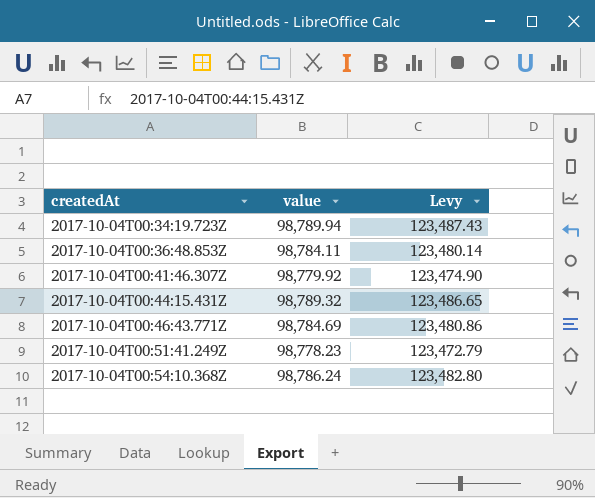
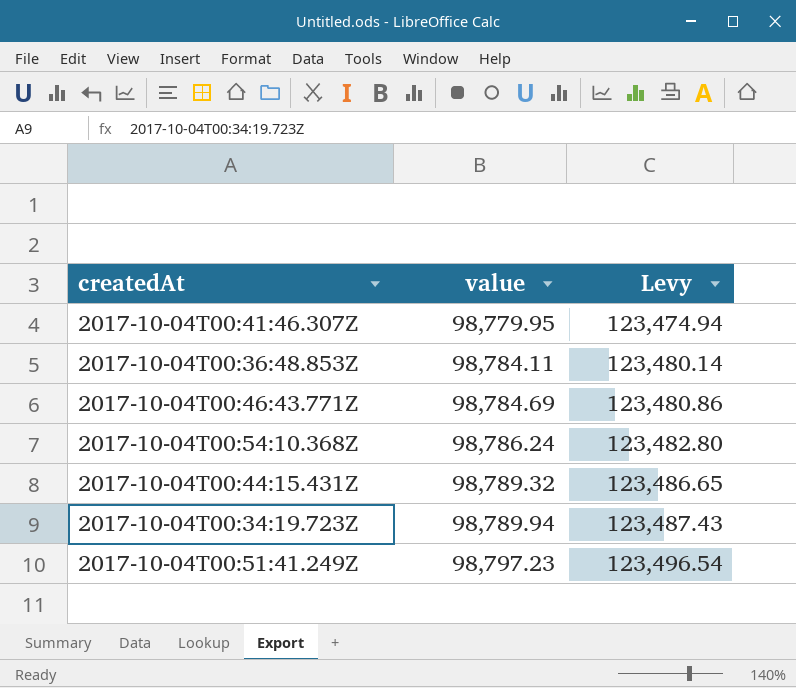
row order: createdAt ascending -> value ascending
2017-10-04T00:41:46.307Z | value: 98,779.92 -> 98,779.95
2017-10-04T00:41:46.307Z | Levy: 123,474.90 -> 123,474.94
2017-10-04T00:51:41.249Z | value: 98,778.23 -> 98,797.23
2017-10-04T00:51:41.249Z | Levy: 123,472.79 -> 123,496.54

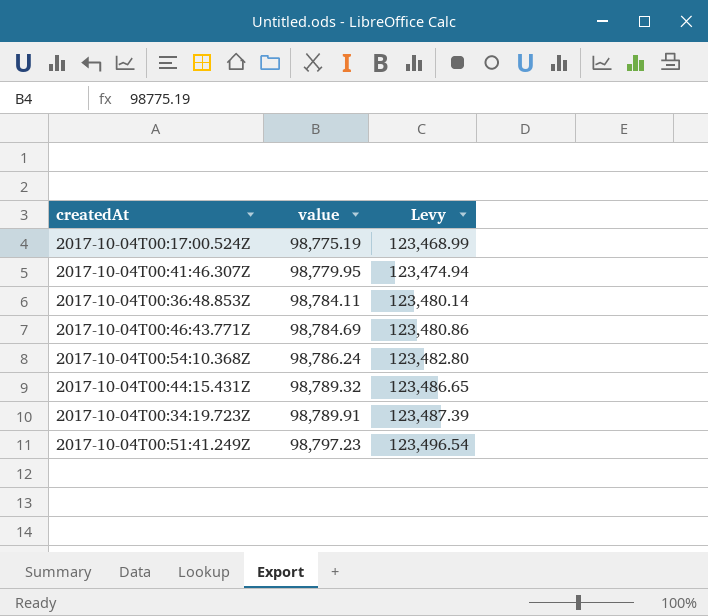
row 2017-10-04T00:17:00.524Z: none -> 98,775.19 | 123,468.99
2017-10-04T00:34:19.723Z | value: 98,789.94 -> 98,789.91
2017-10-04T00:34:19.723Z | Levy: 123,487.43 -> 123,487.39

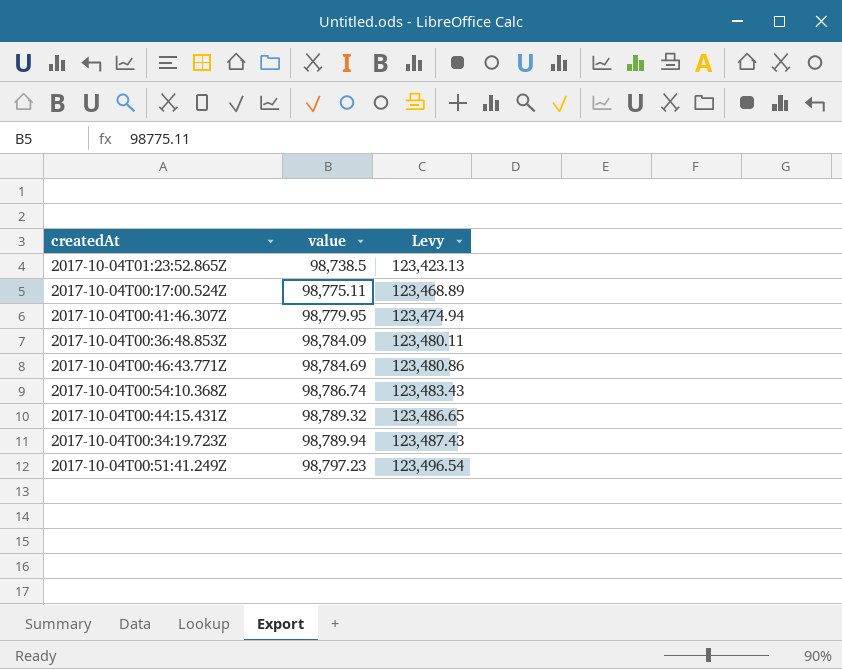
row 2017-10-04T01:23:52.865Z: none -> 98,738.5 | 123,423.13
2017-10-04T00:17:00.524Z | value: 98,775.19 -> 98,775.11
2017-10-04T00:17:00.524Z | Levy: 123,468.99 -> 123,468.89
2017-10-04T00:36:48.853Z | value: 98,784.11 -> 98,784.09
2017-10-04T00:36:48.853Z | Levy: 123,480.14 -> 123,480.11
2017-10-04T00:54:10.368Z | value: 98,786.24 -> 98,786.74
2017-10-04T00:54:10.368Z | Levy: 123,482.80 -> 123,483.43
2017-10-04T00:34:19.723Z | value: 98,789.91 -> 98,789.94
2017-10-04T00:34:19.723Z | Levy: 123,487.39 -> 123,487.43

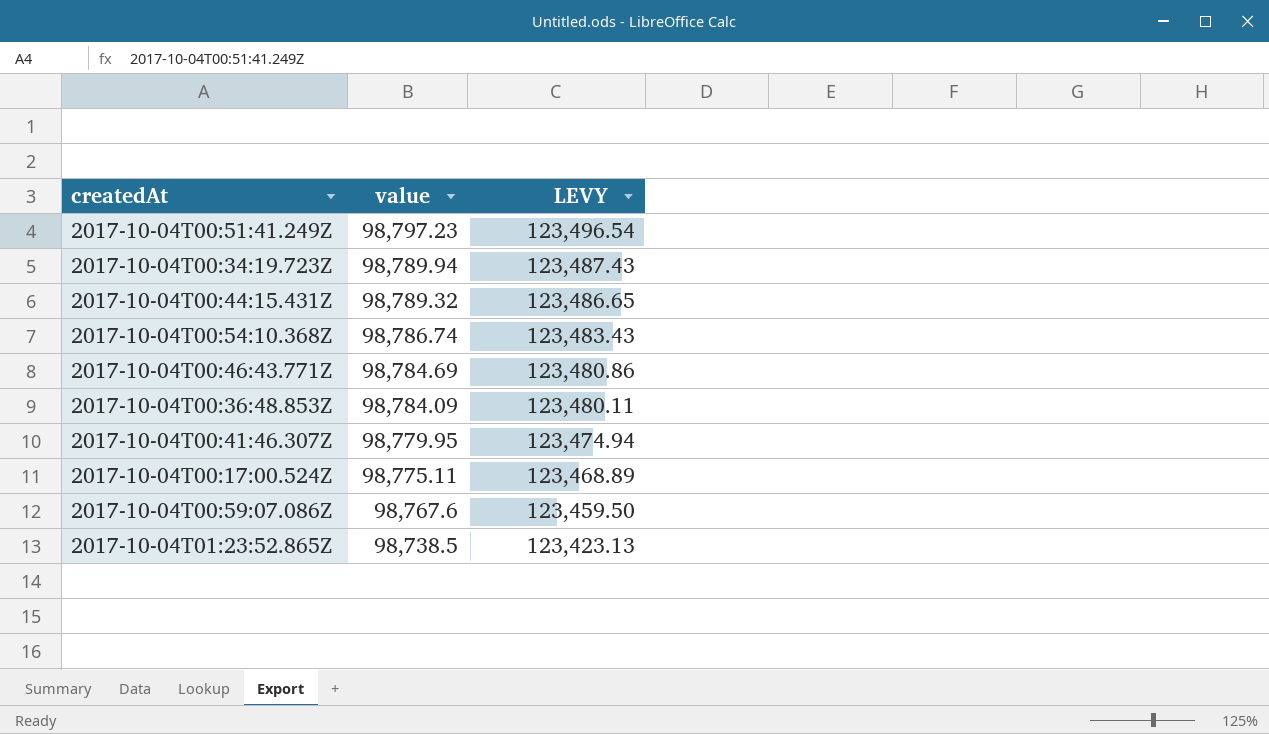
row order: value ascending -> value descending
column name: Levy -> LEVY
row 2017-10-04T00:59:07.086Z: none -> 98,767.6 | 123,459.50

